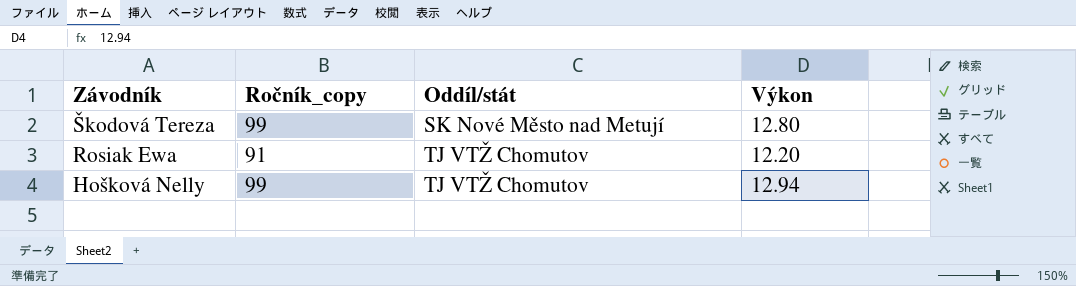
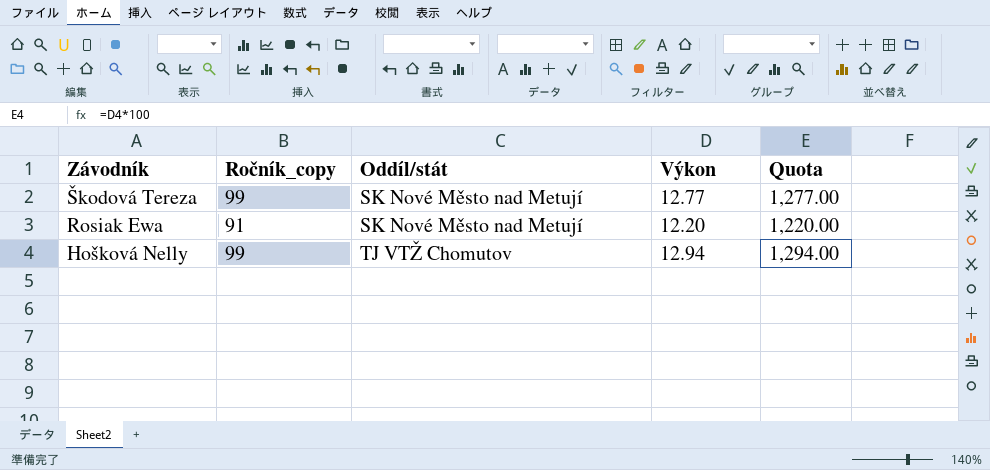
column Quota | formula: none -> [Výkon] * 100
Škodová Tereza | Výkon: 12.80 -> 12.77
Rosiak Ewa | Oddíl/stát: TJ VTŽ Chomutov -> SK Nové Město nad Metují

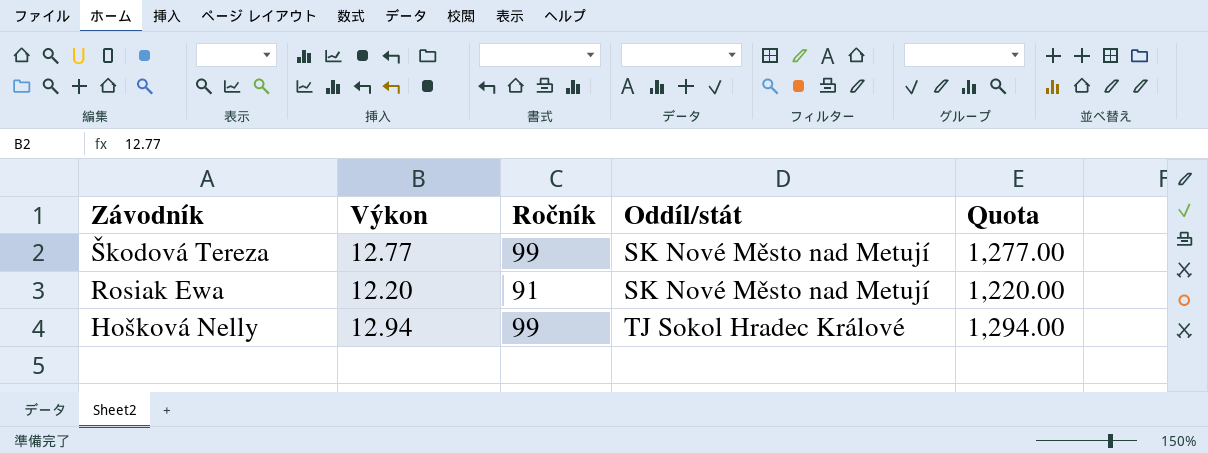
column Výkon | position: 4 -> 2
column name: Ročník_copy -> Ročník
Hošková Nelly | Oddíl/stát: TJ VTŽ Chomutov -> TJ Sokol Hradec Králové

